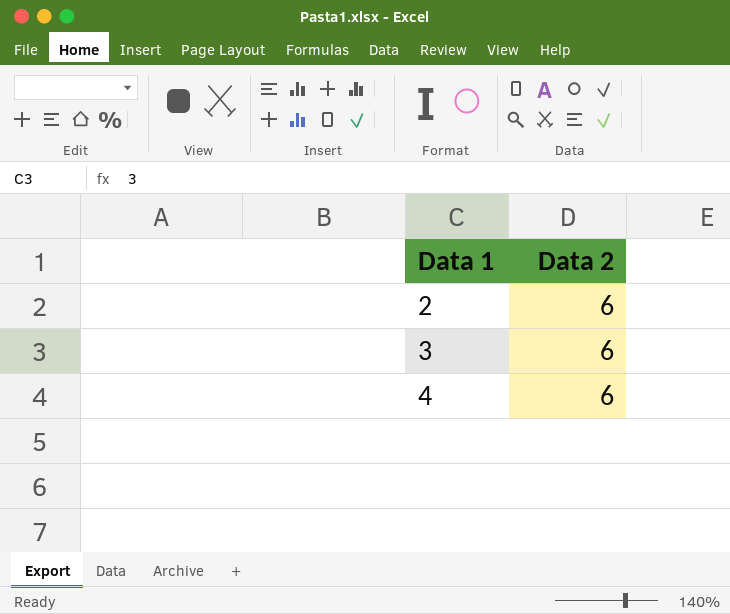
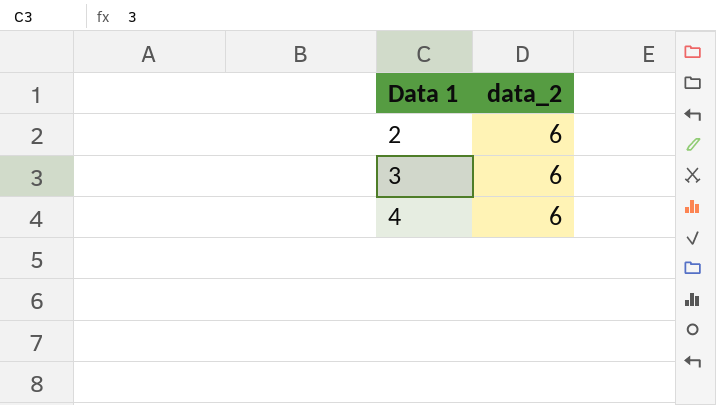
column name: Data 2 -> data_2

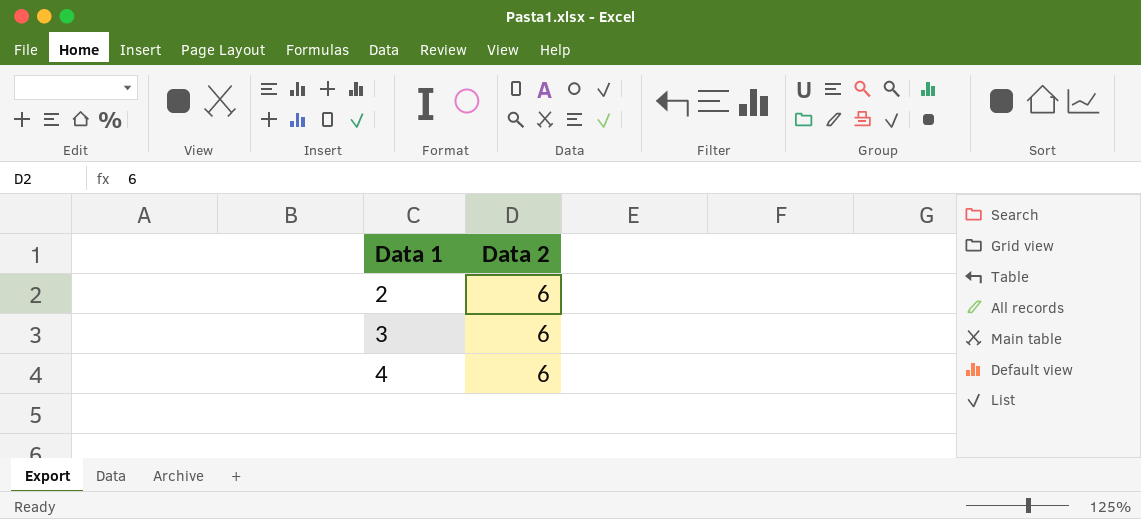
column name: data_2 -> Data 2

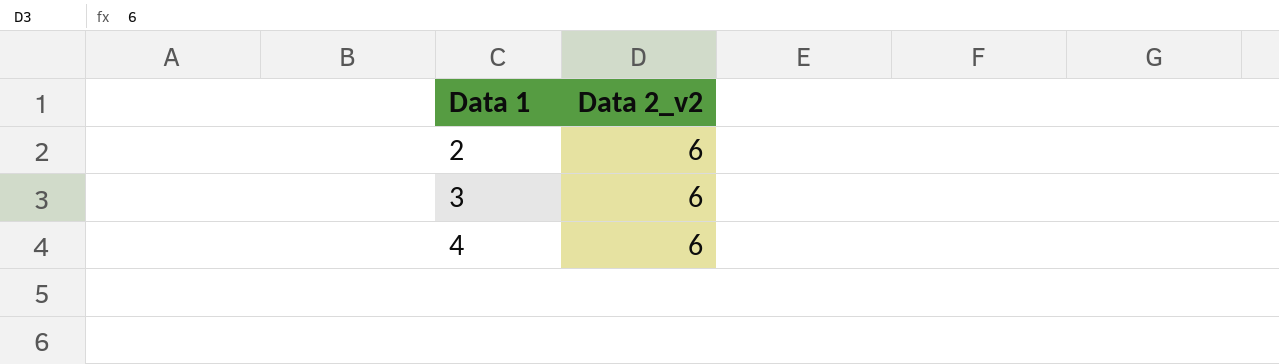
column name: Data 2 -> Data 2_v2

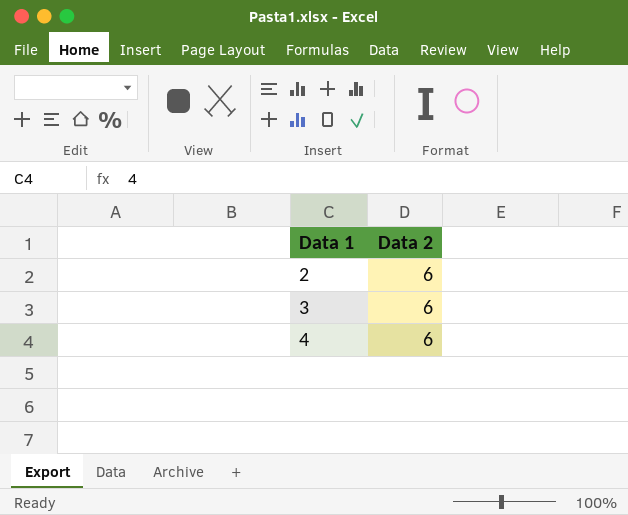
column name: Data 2_v2 -> Data 2

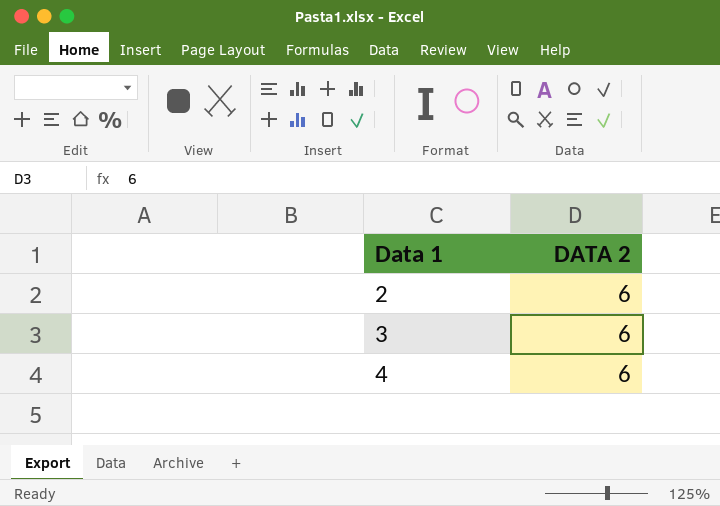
column name: Data 2 -> DATA 2

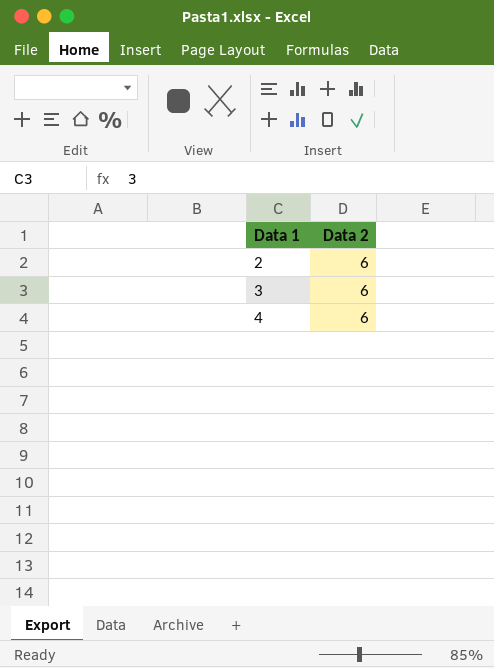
column name: DATA 2 -> Data 2

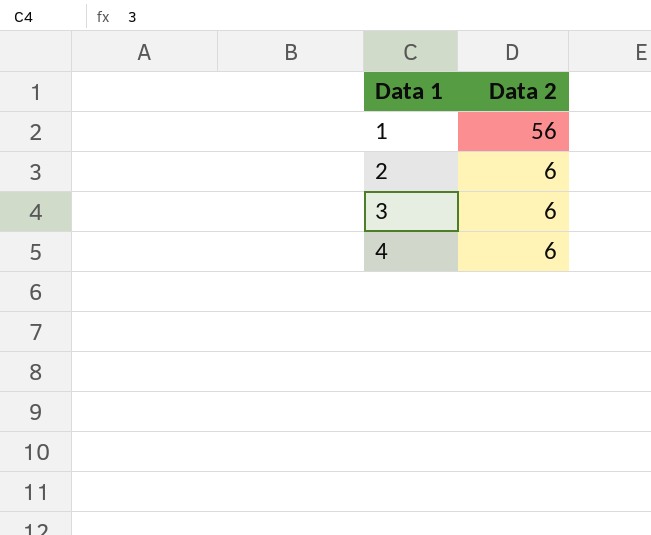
row 1: none -> 56

